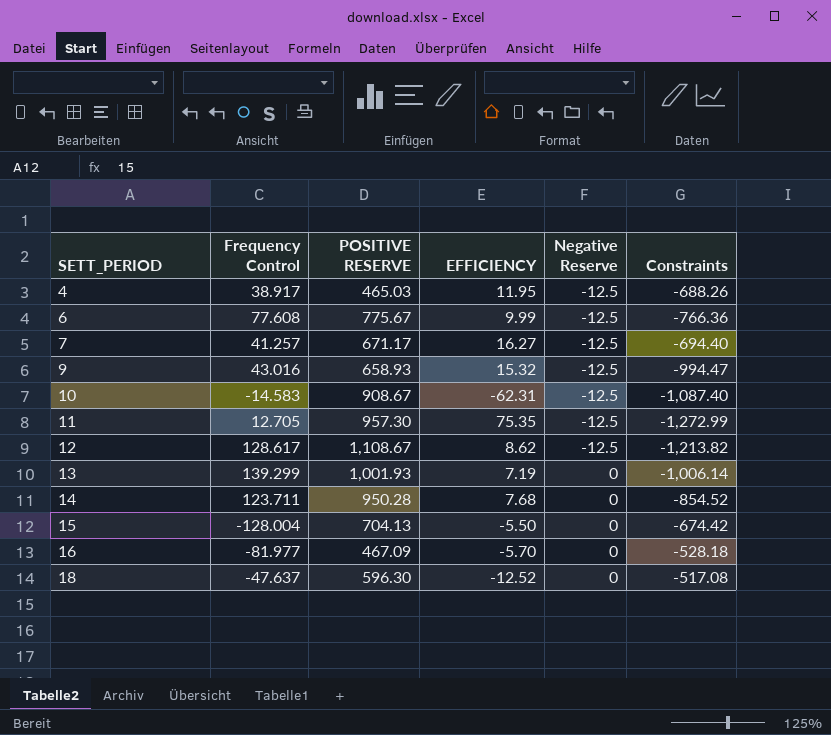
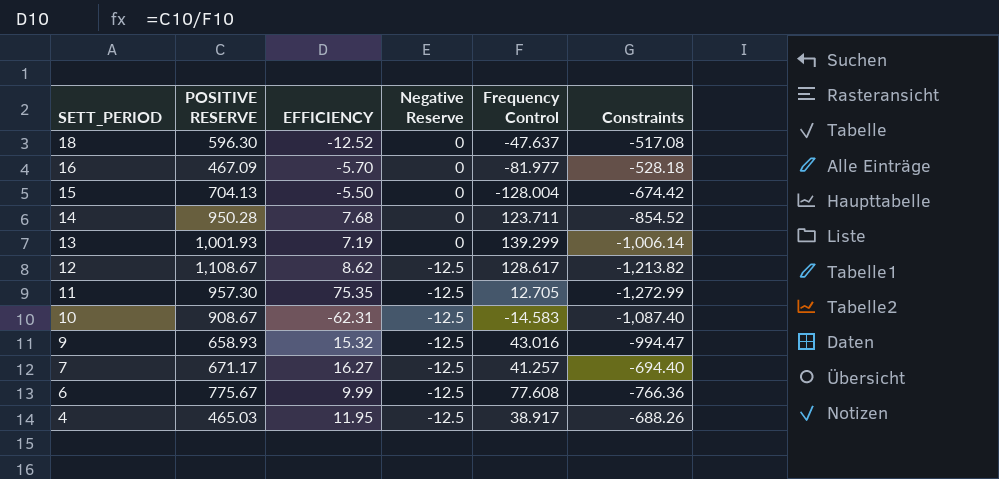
row order: SETT_PERIOD ascending -> SETT_PERIOD descending
column Frequency Control | position: 2 -> 5

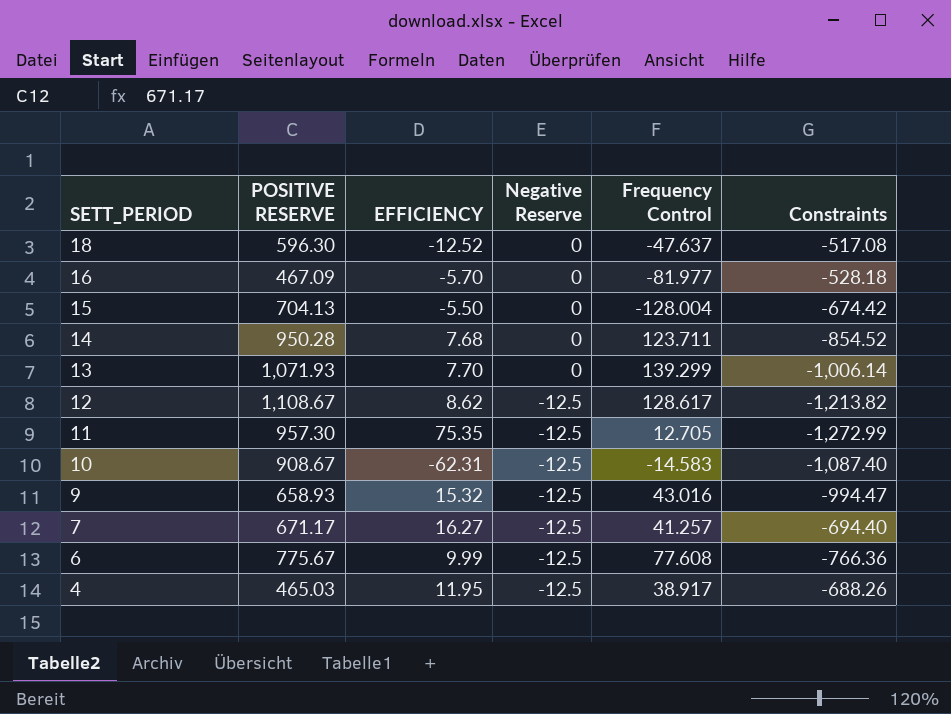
13 | POSITIVE RESERVE: 1,001.93 -> 1,071.93
13 | EFFICIENCY: 7.19 -> 7.70

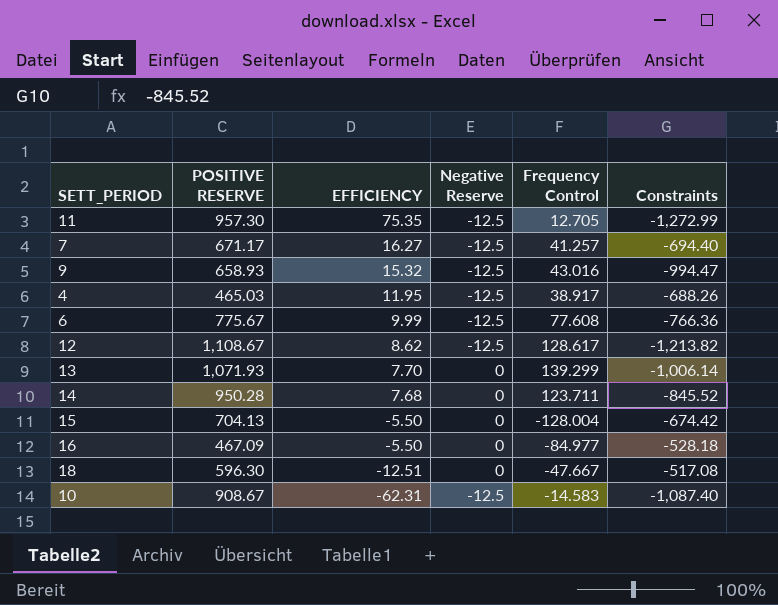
row order: SETT_PERIOD descending -> EFFICIENCY descending
14 | Constraints: -854.52 -> -845.52
16 | EFFICIENCY: -5.70 -> -5.50
16 | Frequency Control: -81.977 -> -84.977
18 | EFFICIENCY: -12.52 -> -12.51
18 | Frequency Control: -47.637 -> -47.667

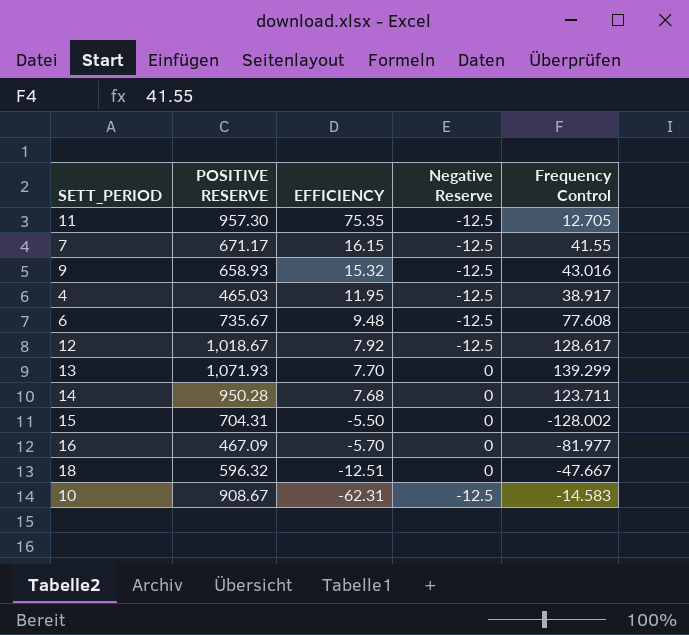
column Constraints | position: 6 -> none
7 | EFFICIENCY: 16.27 -> 16.15
7 | Frequency Control: 41.257 -> 41.55
6 | POSITIVE RESERVE: 775.67 -> 735.67
6 | EFFICIENCY: 9.99 -> 9.48
12 | POSITIVE RESERVE: 1,108.67 -> 1,018.67
12 | EFFICIENCY: 8.62 -> 7.92
15 | POSITIVE RESERVE: 704.13 -> 704.31
15 | Frequency Control: -128.004 -> -128.002
16 | EFFICIENCY: -5.50 -> -5.70
16 | Frequency Control: -84.977 -> -81.977
18 | POSITIVE RESERVE: 596.30 -> 596.32

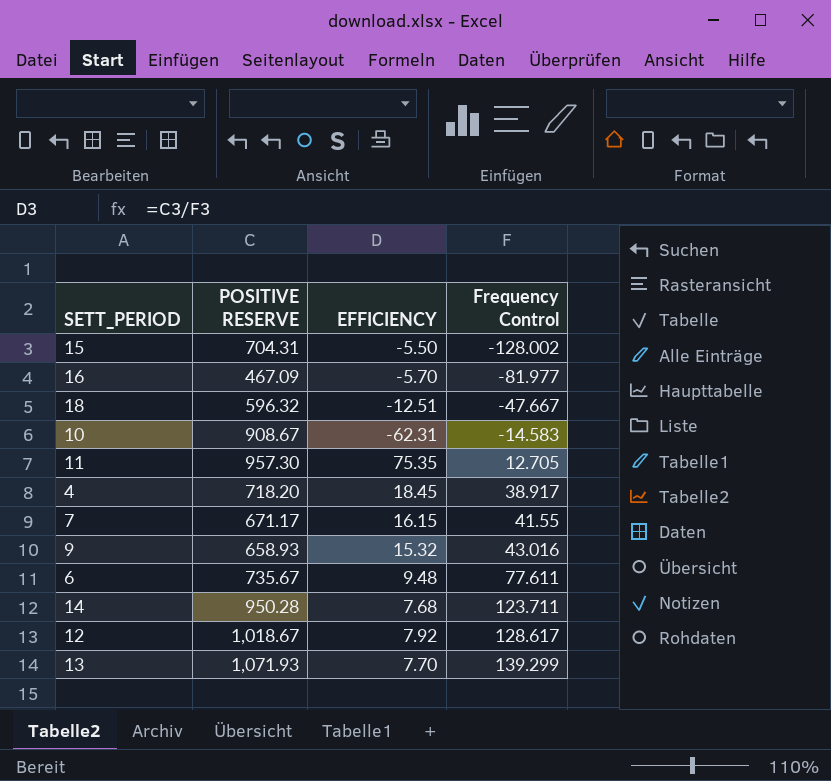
row order: EFFICIENCY descending -> Frequency Control ascending
column Negative Reserve | position: 4 -> none
4 | POSITIVE RESERVE: 465.03 -> 718.20
4 | EFFICIENCY: 11.95 -> 18.45
6 | Frequency Control: 77.608 -> 77.611

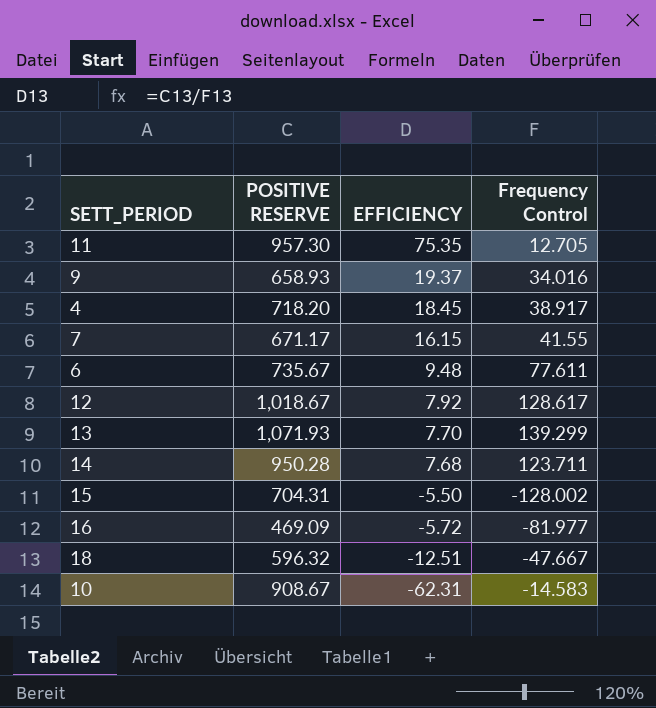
row order: Frequency Control ascending -> EFFICIENCY descending
9 | EFFICIENCY: 15.32 -> 19.37
9 | Frequency Control: 43.016 -> 34.016
16 | POSITIVE RESERVE: 467.09 -> 469.09
16 | EFFICIENCY: -5.70 -> -5.72

